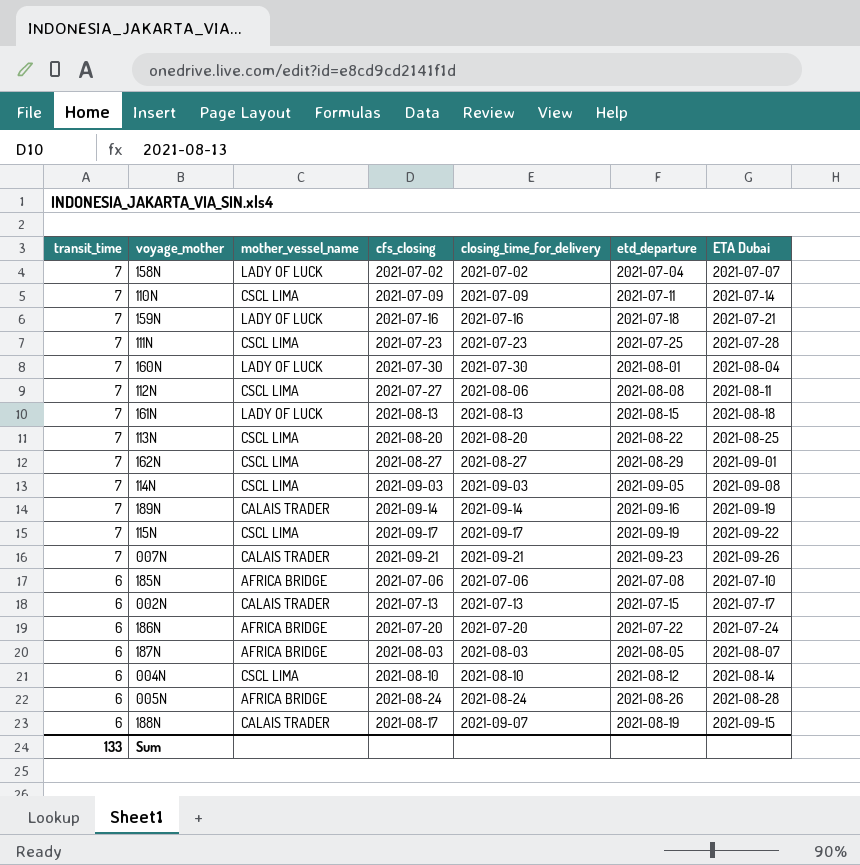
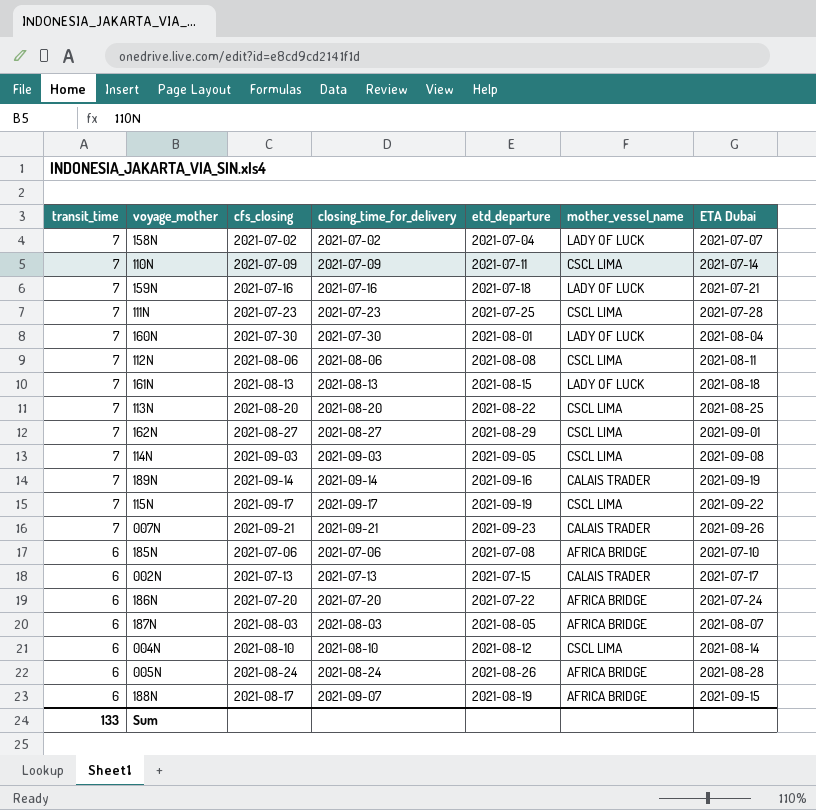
column mother_vessel_name | position: 3 -> 6
112N | cfs_closing: 2021-07-27 -> 2021-08-06
188N | mother_vessel_name: CALAIS TRADER -> AFRICA BRIDGE

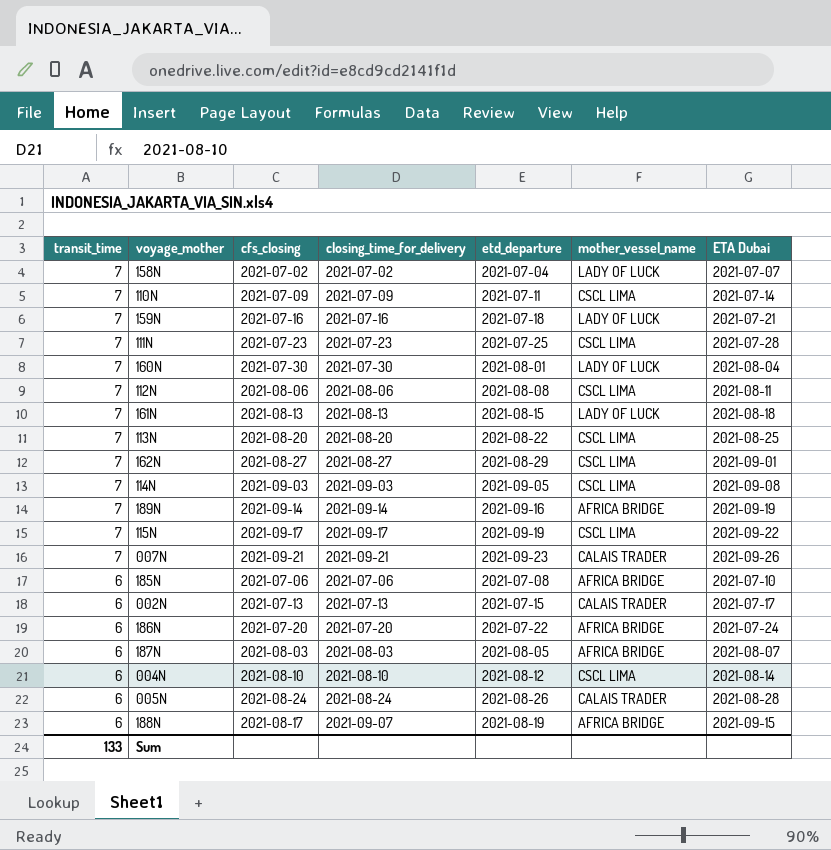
189N | mother_vessel_name: CALAIS TRADER -> AFRICA BRIDGE
005N | mother_vessel_name: AFRICA BRIDGE -> CALAIS TRADER

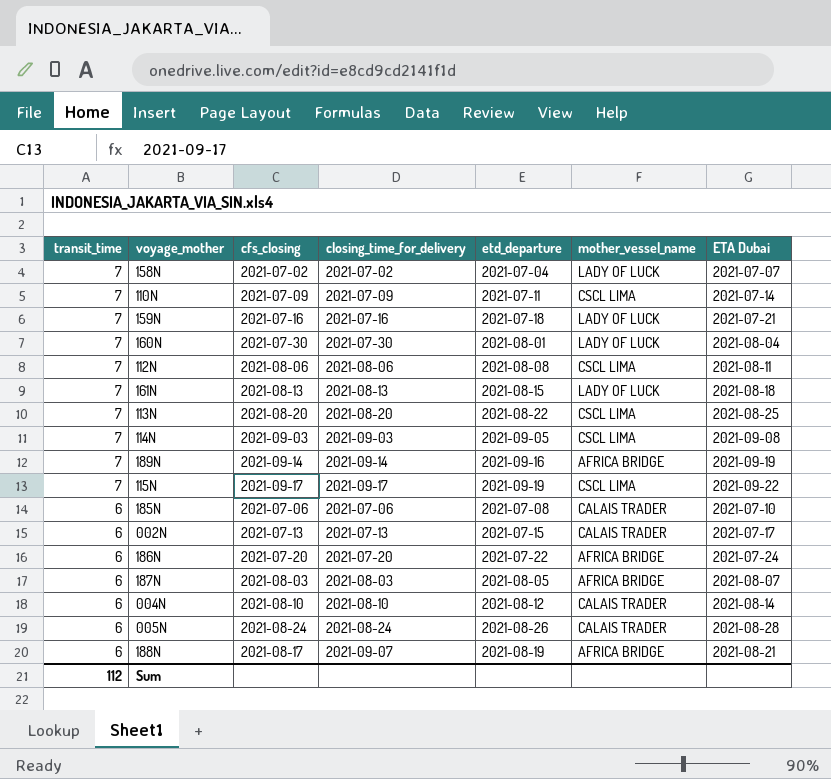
row 111N: 7 | 2021-07-23 | 2021-07-23 | 2021-07-25 | CSCL LIMA | 2021-07-28 -> none
row 162N: 7 | 2021-08-27 | 2021-08-27 | 2021-08-29 | CSCL LIMA | 2021-09-01 -> none
row 007N: 7 | 2021-09-21 | 2021-09-21 | 2021-09-23 | CALAIS TRADER | 2021-09-26 -> none
185N | mother_vessel_name: AFRICA BRIDGE -> CALAIS TRADER
004N | mother_vessel_name: CSCL LIMA -> CALAIS TRADER
188N | ETA Dubai: 2021-09-15 -> 2021-08-21
Sum | transit_time: 133 -> 112

